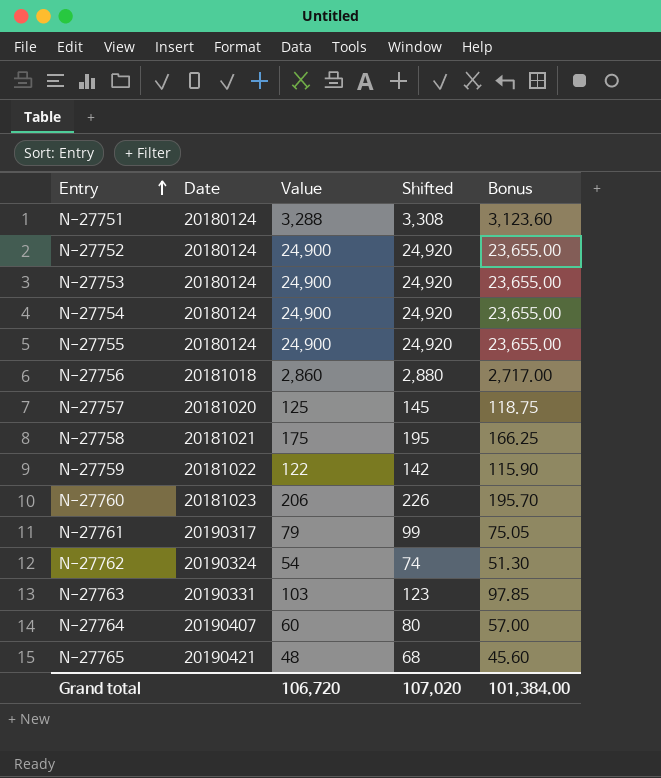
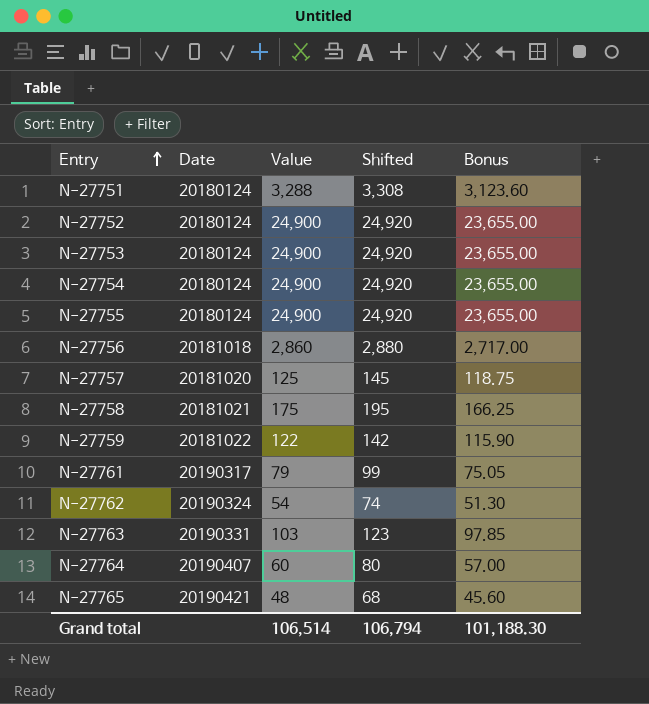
row N-27760: 20181023 | 206 | 226 | 195.70 -> none
Grand total | Value: 106,720 -> 106,514
Grand total | Shifted: 107,020 -> 106,794
Grand total | Bonus: 101,384.00 -> 101,188.30

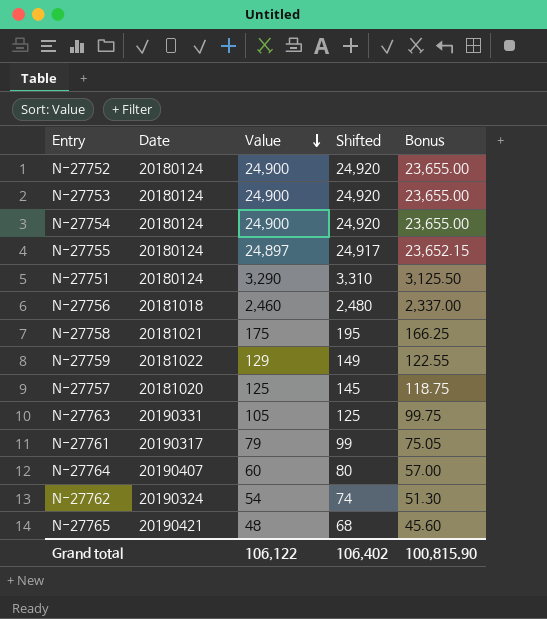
row order: Entry ascending -> Value descending
N-27755 | Value: 24,900 -> 24,897
N-27755 | Shifted: 24,920 -> 24,917
N-27755 | Bonus: 23,655.00 -> 23,652.15
N-27751 | Value: 3,288 -> 3,290
N-27751 | Shifted: 3,308 -> 3,310
N-27751 | Bonus: 3,123.60 -> 3,125.50
N-27756 | Value: 2,860 -> 2,460
N-27756 | Shifted: 2,880 -> 2,480
N-27756 | Bonus: 2,717.00 -> 2,337.00
N-27759 | Value: 122 -> 129
N-27759 | Shifted: 142 -> 149
N-27759 | Bonus: 115.90 -> 122.55
N-27763 | Value: 103 -> 105
N-27763 | Shifted: 123 -> 125
N-27763 | Bonus: 97.85 -> 99.75
Grand total | Value: 106,514 -> 106,122
Grand total | Shifted: 106,794 -> 106,402
Grand total | Bonus: 101,188.30 -> 100,815.90

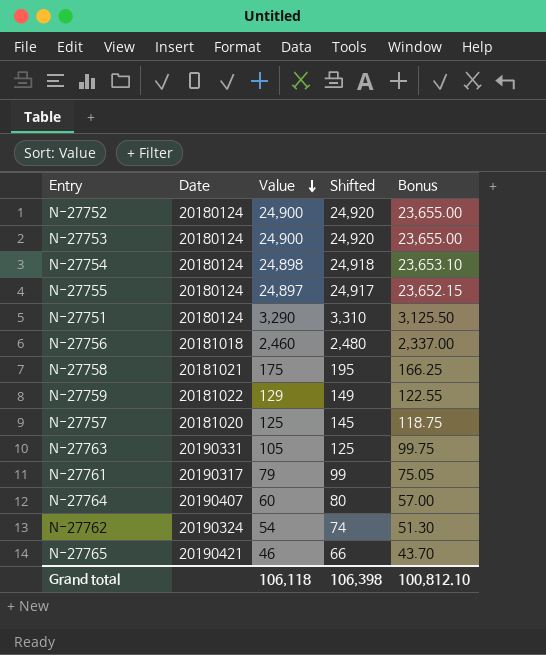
N-27754 | Value: 24,900 -> 24,898
N-27754 | Shifted: 24,920 -> 24,918
N-27754 | Bonus: 23,655.00 -> 23,653.10
N-27765 | Value: 48 -> 46
N-27765 | Shifted: 68 -> 66
N-27765 | Bonus: 45.60 -> 43.70
Grand total | Value: 106,122 -> 106,118
Grand total | Shifted: 106,402 -> 106,398
Grand total | Bonus: 100,815.90 -> 100,812.10

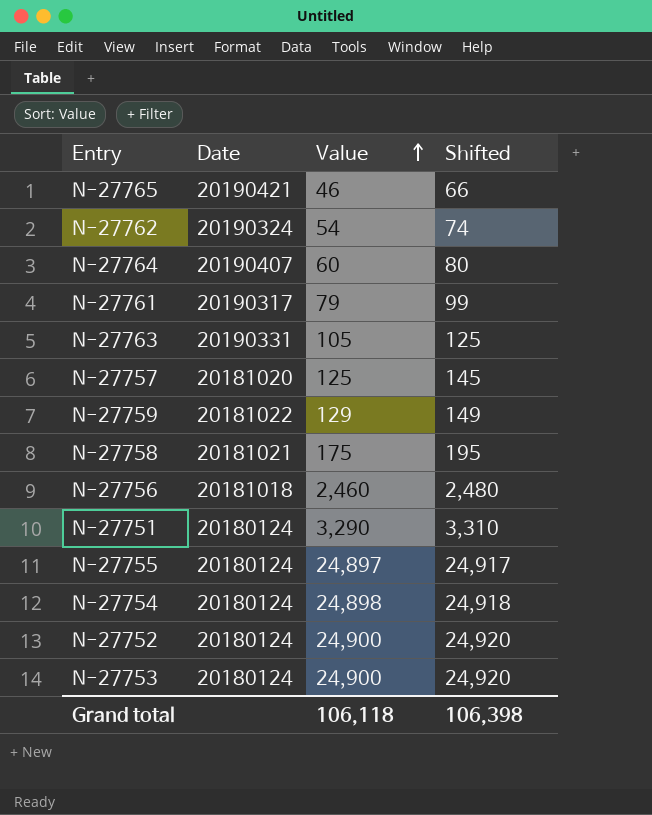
row order: Value descending -> Value ascending
column Bonus | formula: [Value] * 0.95 -> none

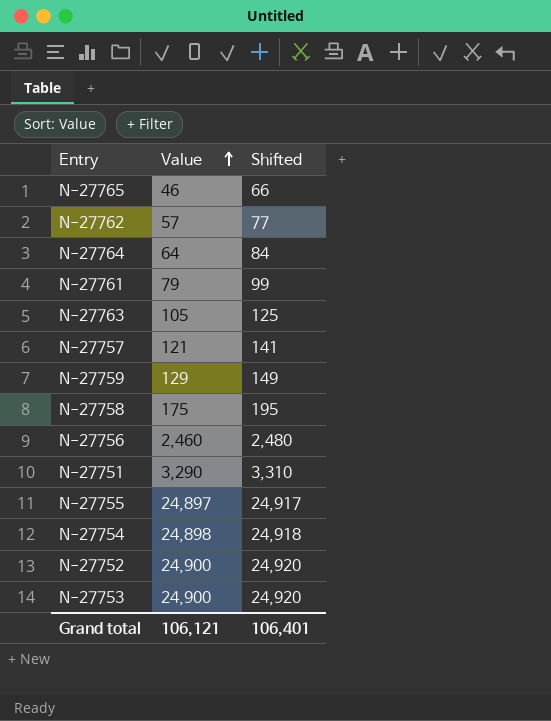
column Date | position: 2 -> none
N-27762 | Value: 54 -> 57
N-27762 | Shifted: 74 -> 77
N-27764 | Value: 60 -> 64
N-27764 | Shifted: 80 -> 84
N-27757 | Value: 125 -> 121
N-27757 | Shifted: 145 -> 141
Grand total | Value: 106,118 -> 106,121
Grand total | Shifted: 106,398 -> 106,401

